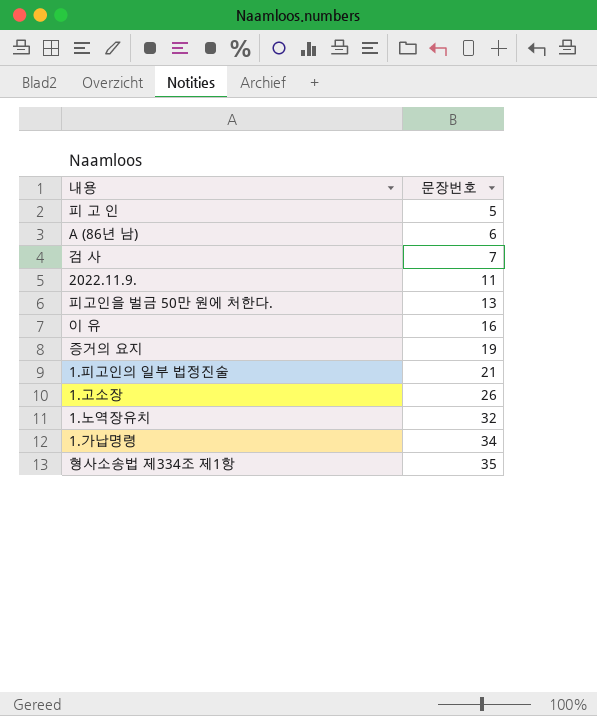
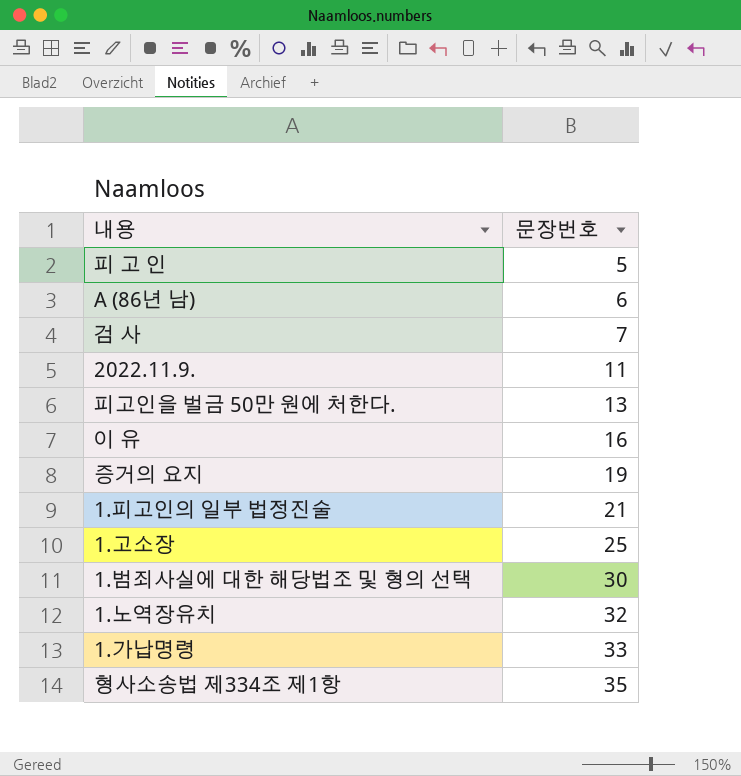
1.고소장 | 문장번호: 26 -> 25
row 1.범죄사실에 대한 해당법조 및 형의 선택: none -> 30
1.가납명령 | 문장번호: 34 -> 33

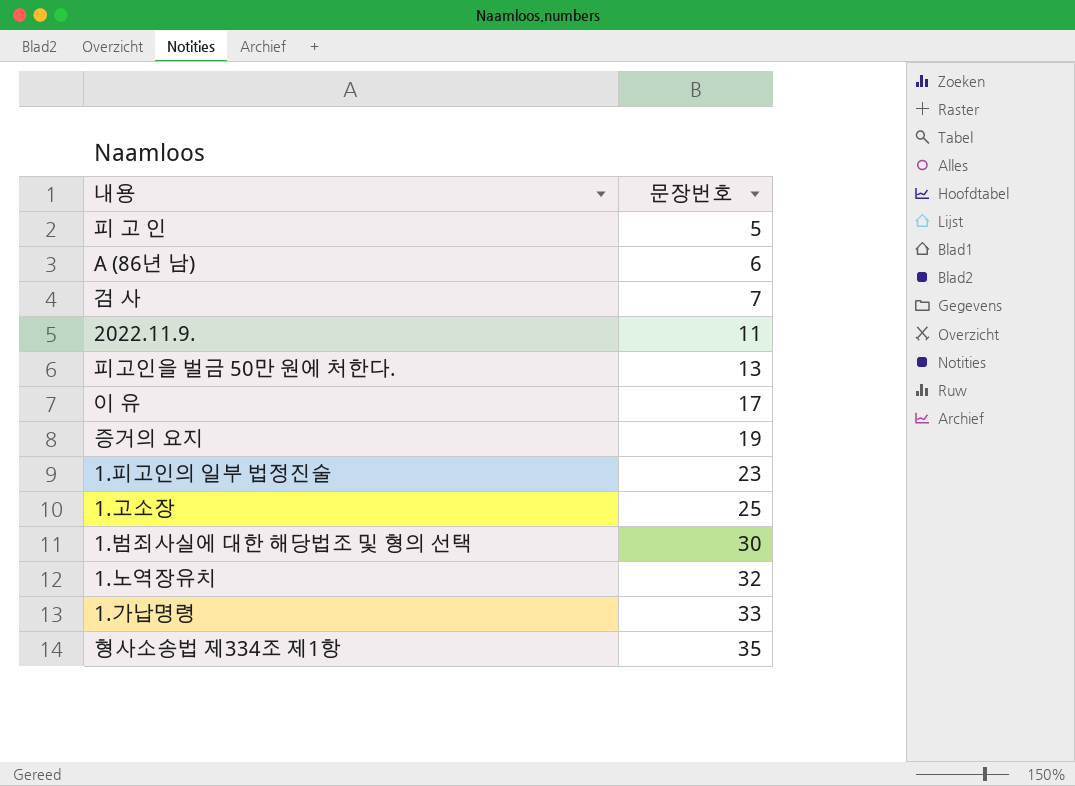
이 유 | 문장번호: 16 -> 17
1.피고인의 일부 법정진술 | 문장번호: 21 -> 23

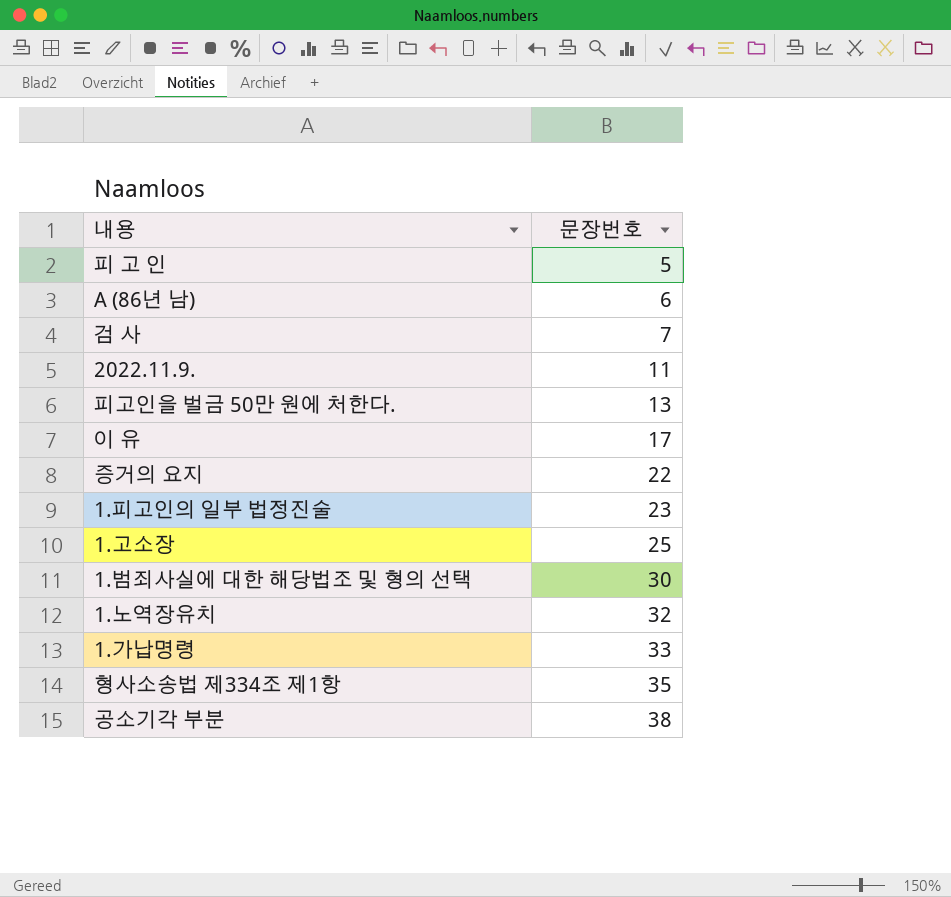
증거의 요지 | 문장번호: 19 -> 22
row 공소기각 부분: none -> 38

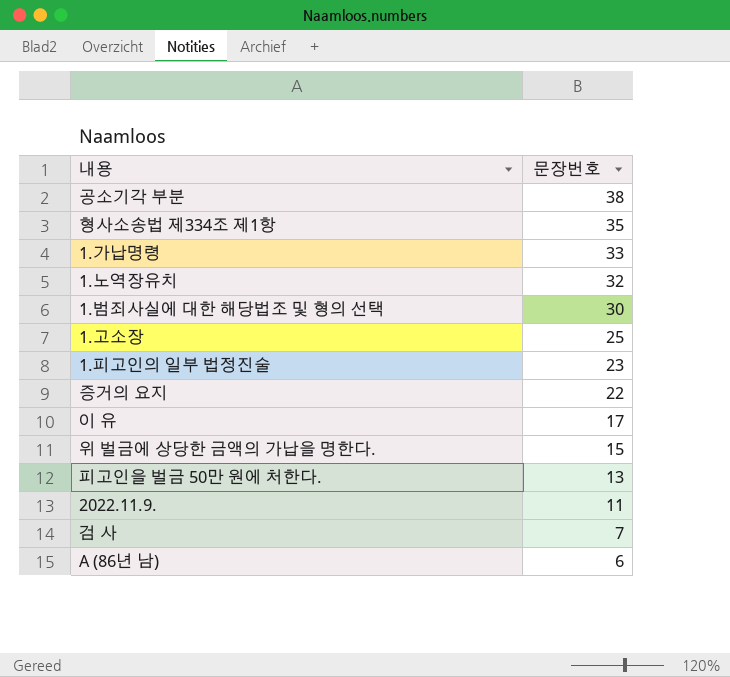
row order: 문장번호 ascending -> 문장번호 descending
row 피 고 인: 5 -> none
row 위 벌금에 상당한 금액의 가납을 명한다.: none -> 15

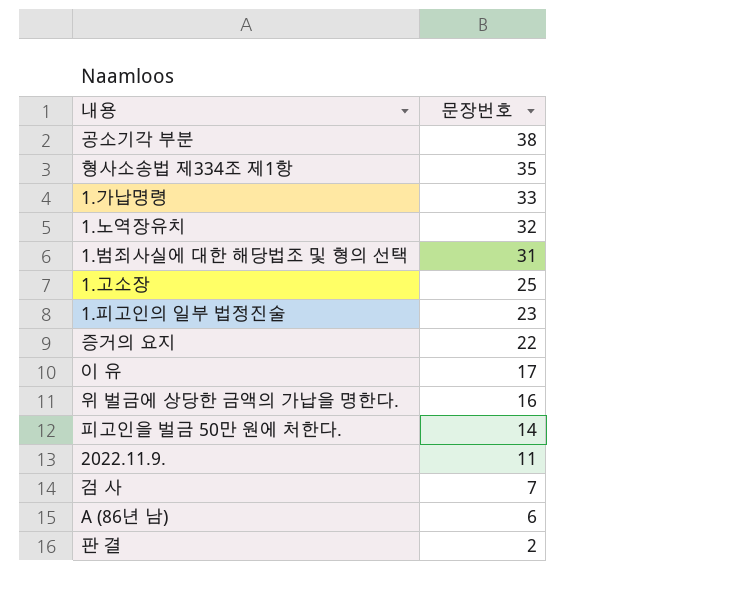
1.범죄사실에 대한 해당법조 및 형의 선택 | 문장번호: 30 -> 31
위 벌금에 상당한 금액의 가납을 명한다. | 문장번호: 15 -> 16
피고인을 벌금 50만 원에 처한다. | 문장번호: 13 -> 14
row 판 결: none -> 2

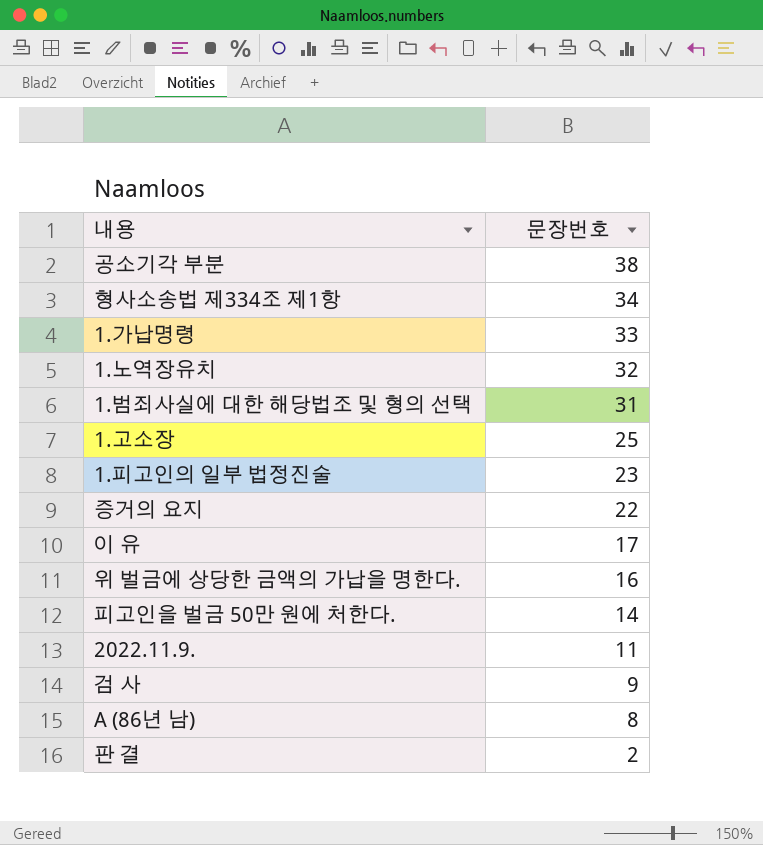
형사소송법 제334조 제1항 | 문장번호: 35 -> 34
검 사 | 문장번호: 7 -> 9
A (86년 남) | 문장번호: 6 -> 8

